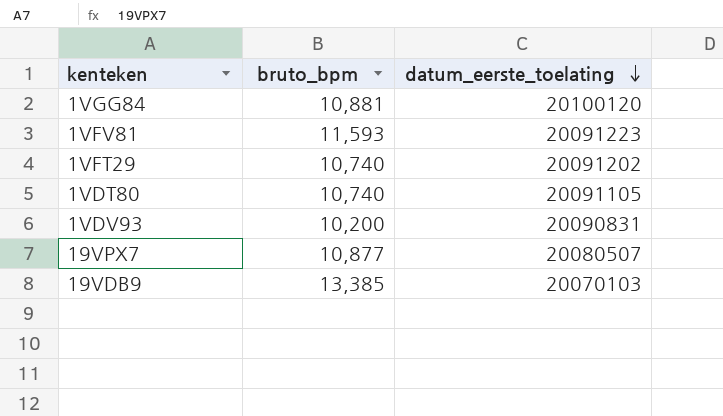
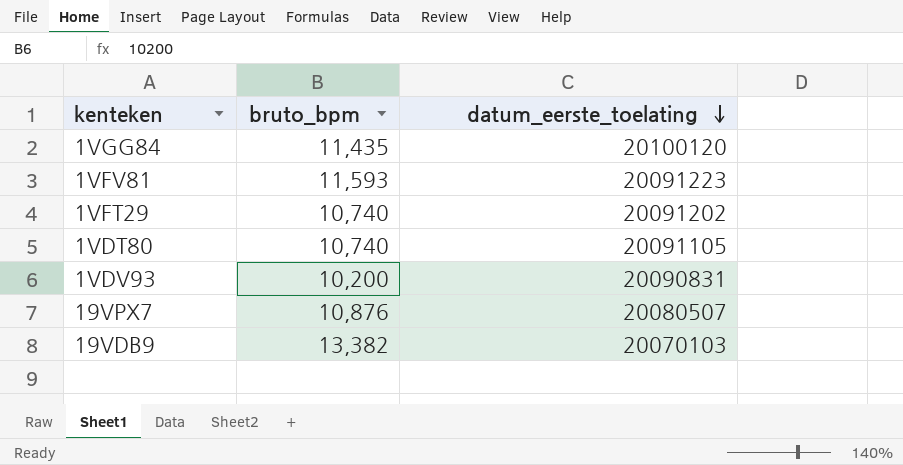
1VGG84 | bruto_bpm: 10,881 -> 11,435
19VPX7 | bruto_bpm: 10,877 -> 10,876
19VDB9 | bruto_bpm: 13,385 -> 13,382

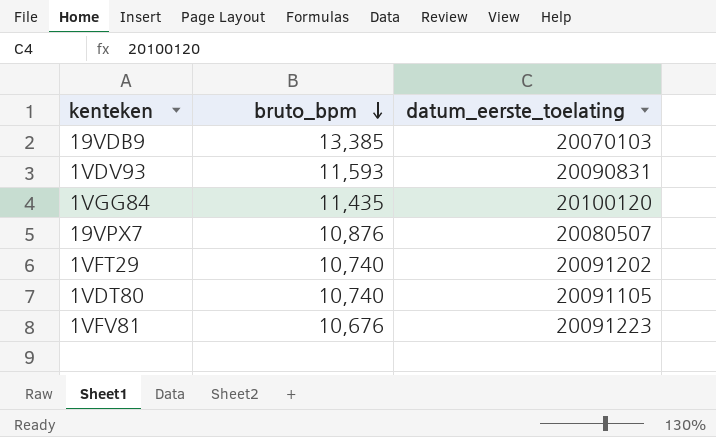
row order: datum_eerste_toelating descending -> bruto_bpm descending
19VDB9 | bruto_bpm: 13,382 -> 13,385
1VDV93 | bruto_bpm: 10,200 -> 11,593
1VFV81 | bruto_bpm: 11,593 -> 10,676

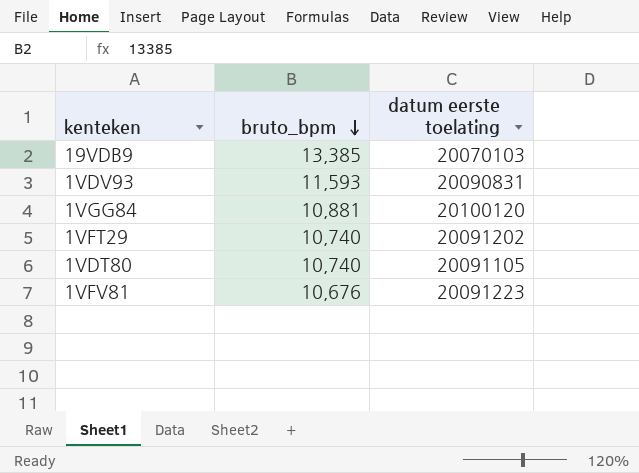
column name: datum_eerste_toelating -> datum eerste toelating
row 19VPX7: 10,876 | 20080507 -> none
1VGG84 | bruto_bpm: 11,435 -> 10,881

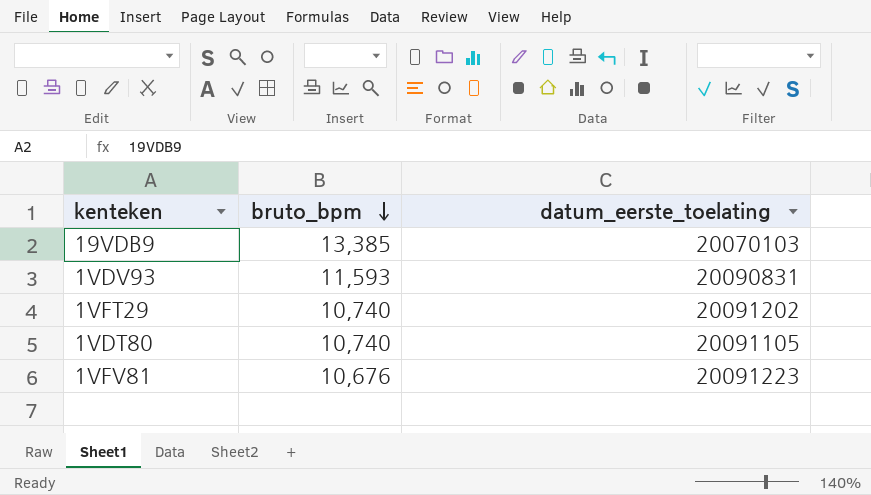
column name: datum eerste toelating -> datum_eerste_toelating
row 1VGG84: 10,881 | 20100120 -> none

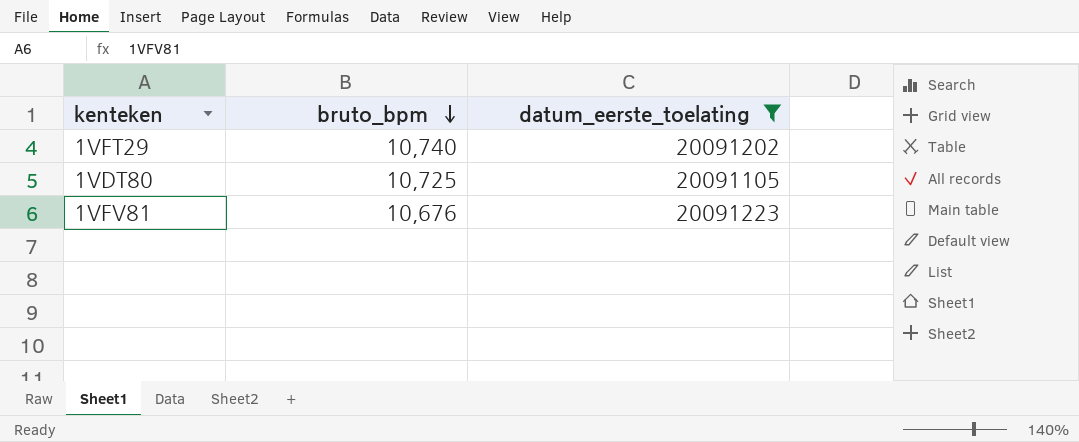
filter: none -> datum_eerste_toelating >= 20091105
1VDT80 | bruto_bpm: 10,740 -> 10,725

